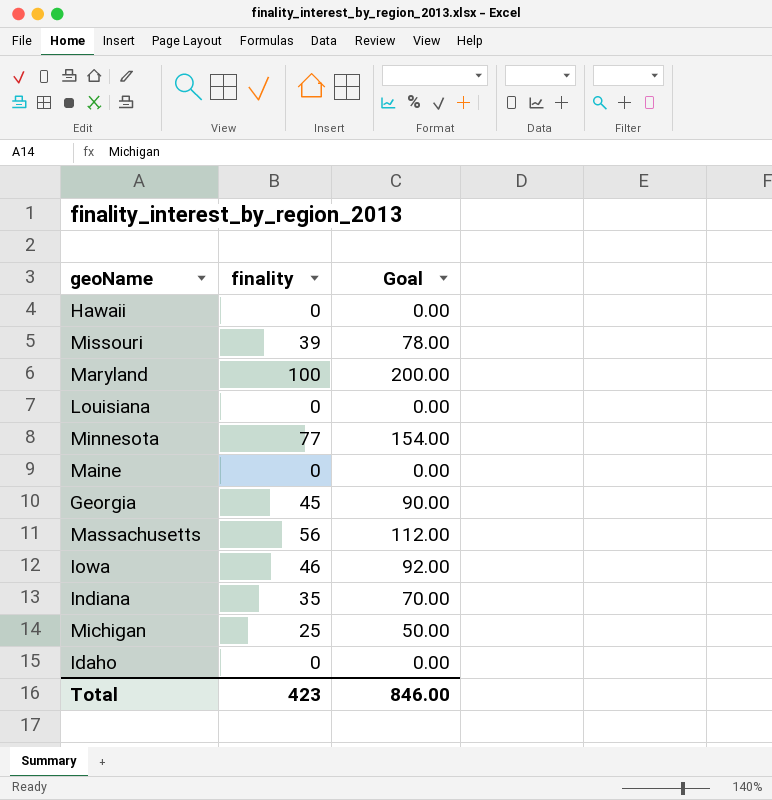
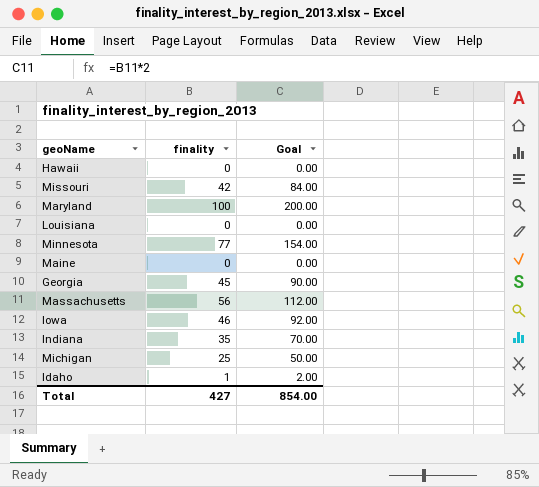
Missouri | finality: 39 -> 42
Missouri | Goal: 78.00 -> 84.00
Idaho | finality: 0 -> 1
Idaho | Goal: 0.00 -> 2.00
Total | finality: 423 -> 427
Total | Goal: 846.00 -> 854.00

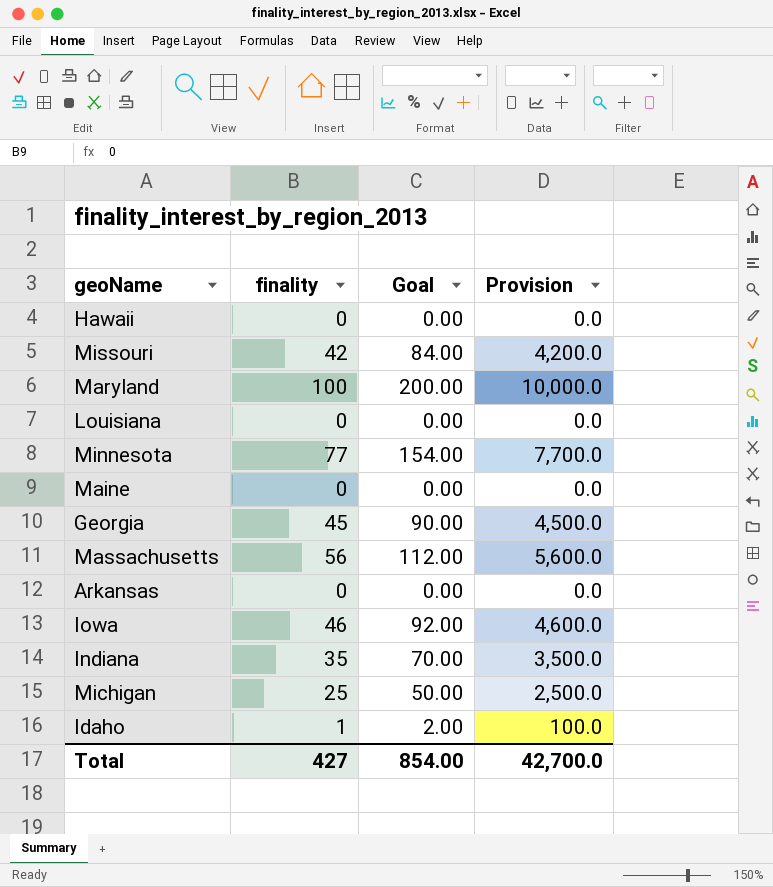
column Provision | formula: none -> [finality] * 100
row Arkansas: none -> 0 | 0.00 | 0.0

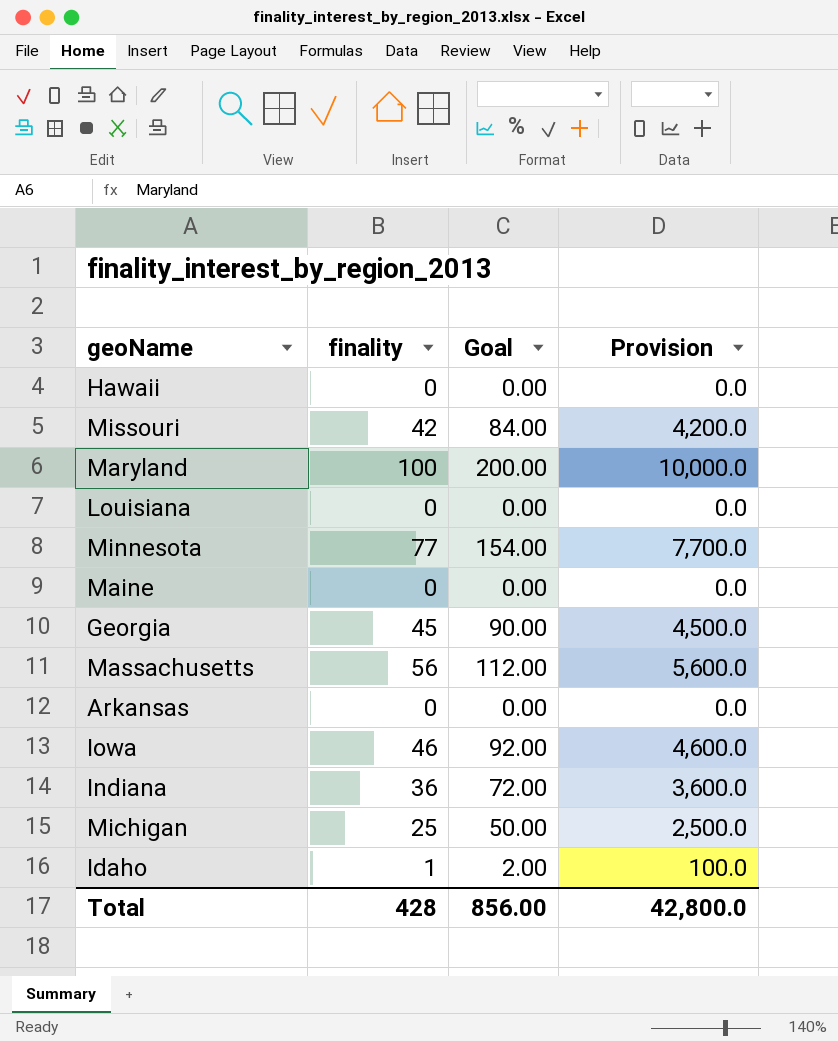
Indiana | finality: 35 -> 36
Indiana | Goal: 70.00 -> 72.00
Indiana | Provision: 3,500.0 -> 3,600.0
Total | finality: 427 -> 428
Total | Goal: 854.00 -> 856.00
Total | Provision: 42,700.0 -> 42,800.0

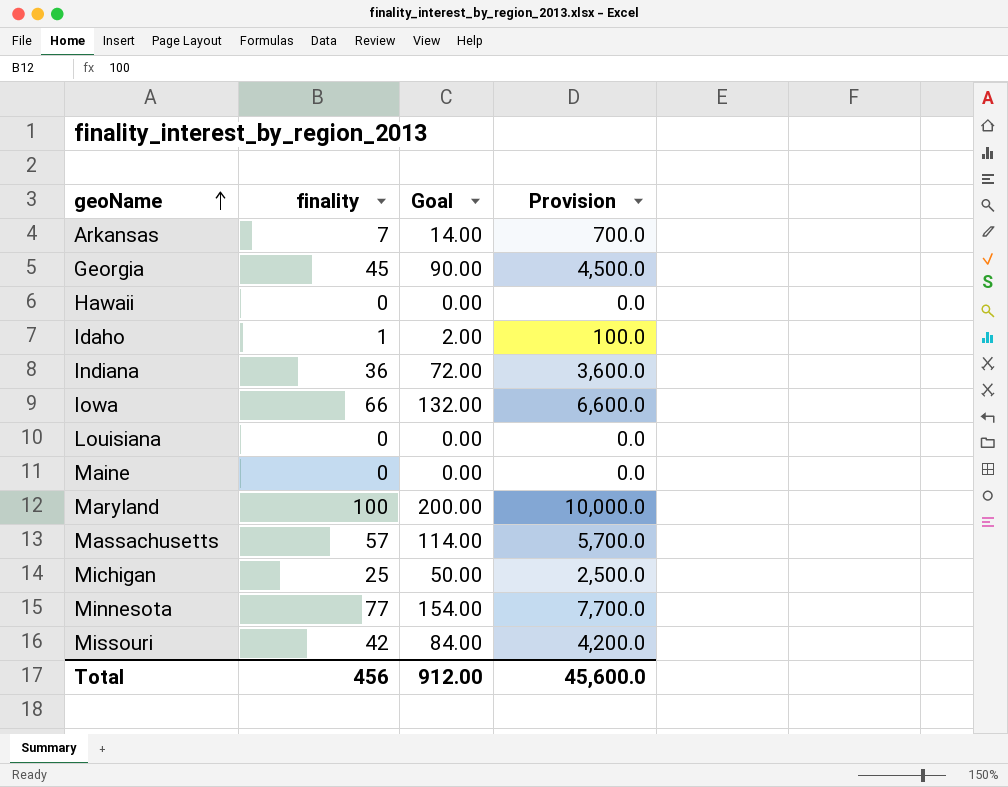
row order: none -> geoName ascending
Arkansas | finality: 0 -> 7
Arkansas | Goal: 0.00 -> 14.00
Arkansas | Provision: 0.0 -> 700.0
Iowa | finality: 46 -> 66
Iowa | Goal: 92.00 -> 132.00
Iowa | Provision: 4,600.0 -> 6,600.0
Massachusetts | finality: 56 -> 57
Massachusetts | Goal: 112.00 -> 114.00
Massachusetts | Provision: 5,600.0 -> 5,700.0
Total | finality: 428 -> 456
Total | Goal: 856.00 -> 912.00
Total | Provision: 42,800.0 -> 45,600.0

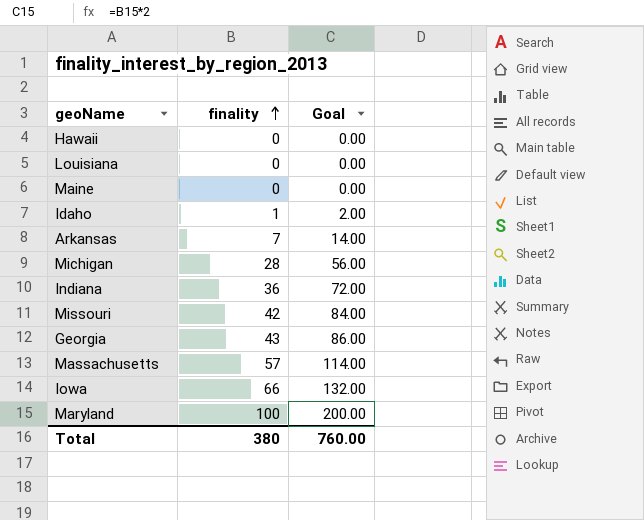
row order: geoName ascending -> finality ascending
column Provision | formula: [finality] * 100 -> none
row Minnesota: 77 | 154.00 | 7,700.0 -> none
Michigan | finality: 25 -> 28
Michigan | Goal: 50.00 -> 56.00
Georgia | finality: 45 -> 43
Georgia | Goal: 90.00 -> 86.00
Total | finality: 456 -> 380
Total | Goal: 912.00 -> 760.00

